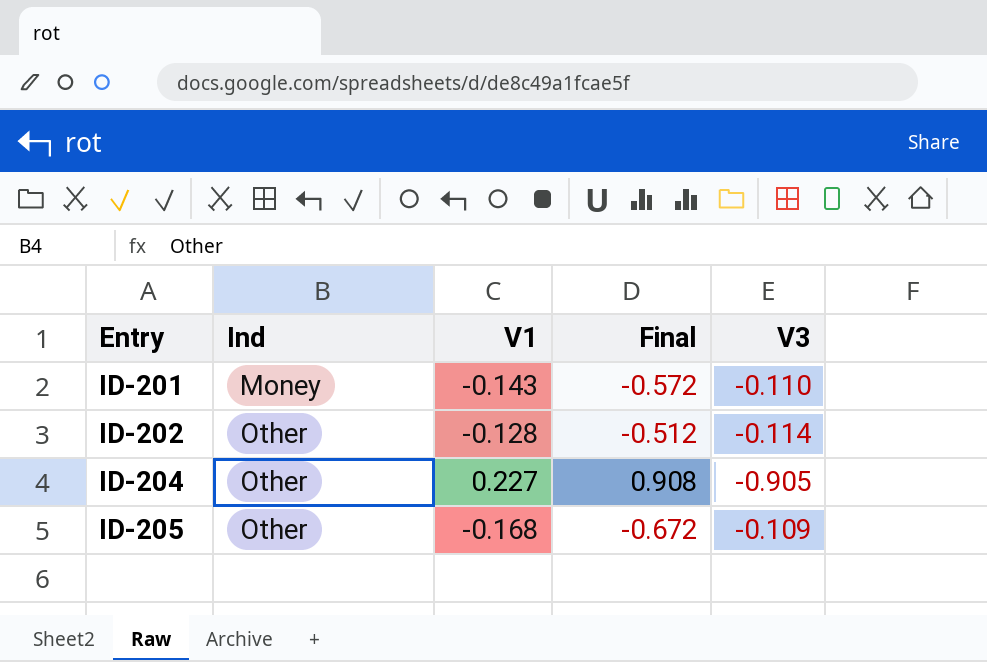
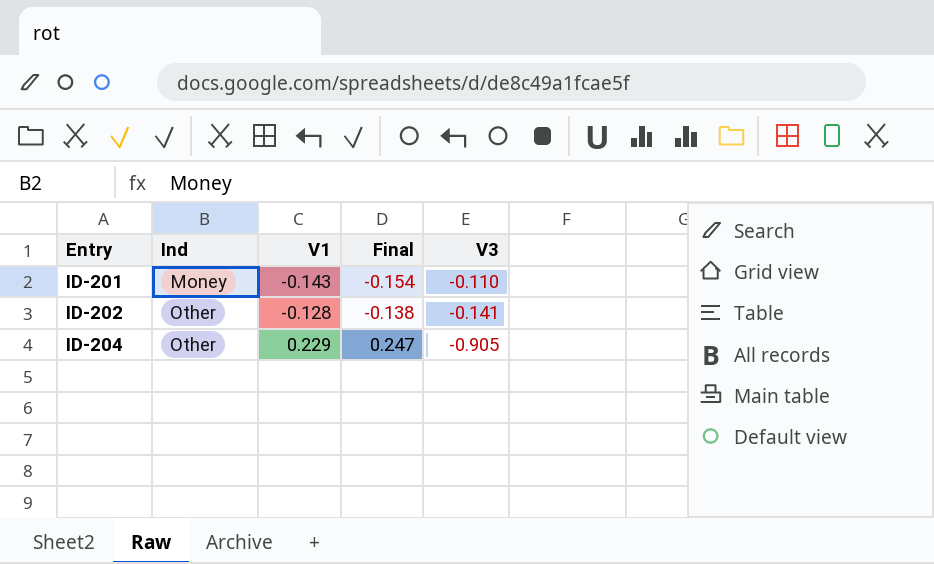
column Final | formula: [V1] * 4 -> [V1] * 1.08
row ID-205: Other | -0.168 | -0.672 | -0.109 -> none
ID-202 | V3: -0.114 -> -0.141
ID-204 | V1: 0.227 -> 0.229

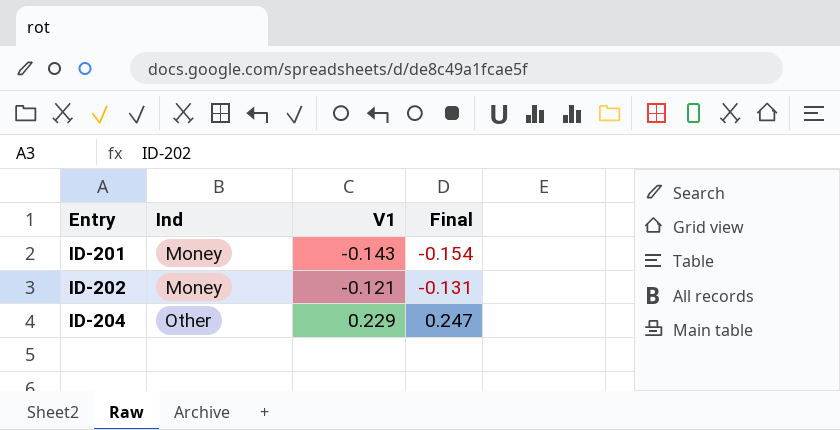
column V3 | position: 5 -> none
ID-202 | Ind: Other -> Money
ID-202 | V1: -0.128 -> -0.121
ID-202 | Final: -0.138 -> -0.131

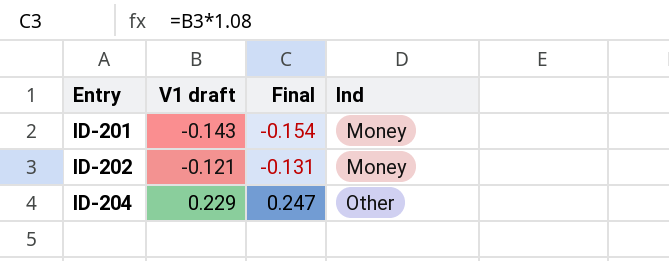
column name: V1 -> V1 draft
column Ind | position: 2 -> 4

